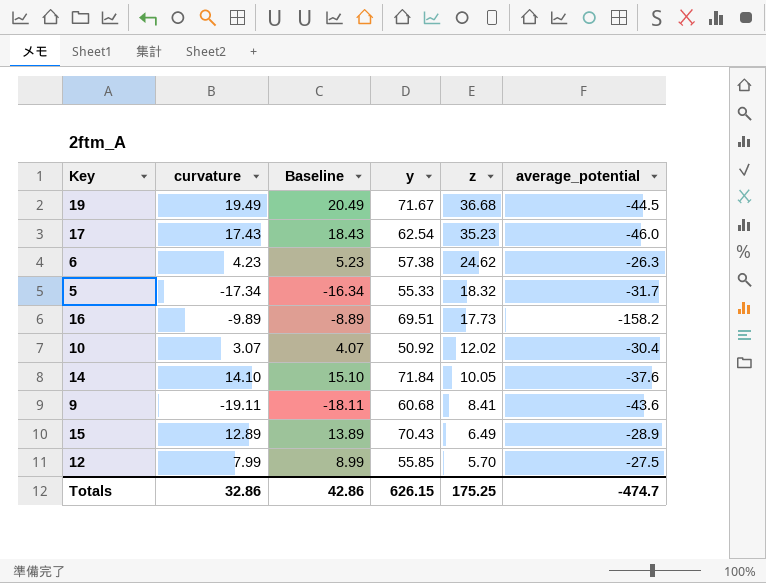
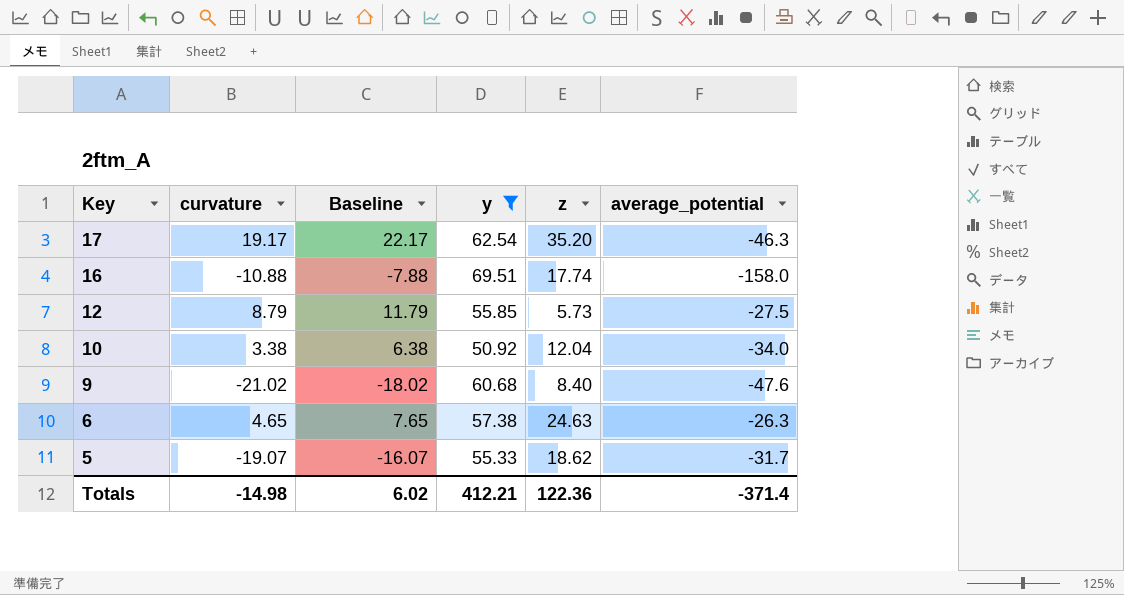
filter: none -> y <= 69.51
row order: z descending -> Key descending
column Baseline | formula: [curvature] + 1 -> [curvature] + 3
17 | curvature: 17.43 -> 19.17
17 | z: 35.23 -> 35.20
17 | average_potential: -46.0 -> -46.3
16 | curvature: -9.89 -> -10.88
16 | z: 17.73 -> 17.74
16 | average_potential: -158.2 -> -158.0
12 | curvature: 7.99 -> 8.79
12 | z: 5.70 -> 5.73
10 | curvature: 3.07 -> 3.38
10 | z: 12.02 -> 12.04
10 | average_potential: -30.4 -> -34.0
9 | curvature: -19.11 -> -21.02
9 | z: 8.41 -> 8.40
9 | average_potential: -43.6 -> -47.6
6 | curvature: 4.23 -> 4.65
6 | z: 24.62 -> 24.63
5 | curvature: -17.34 -> -19.07
5 | z: 18.32 -> 18.62
Totals | curvature: 32.86 -> -14.98
Totals | Baseline: 42.86 -> 6.02
Totals | y: 626.15 -> 412.21
Totals | z: 175.25 -> 122.36
Totals | average_potential: -474.7 -> -371.4

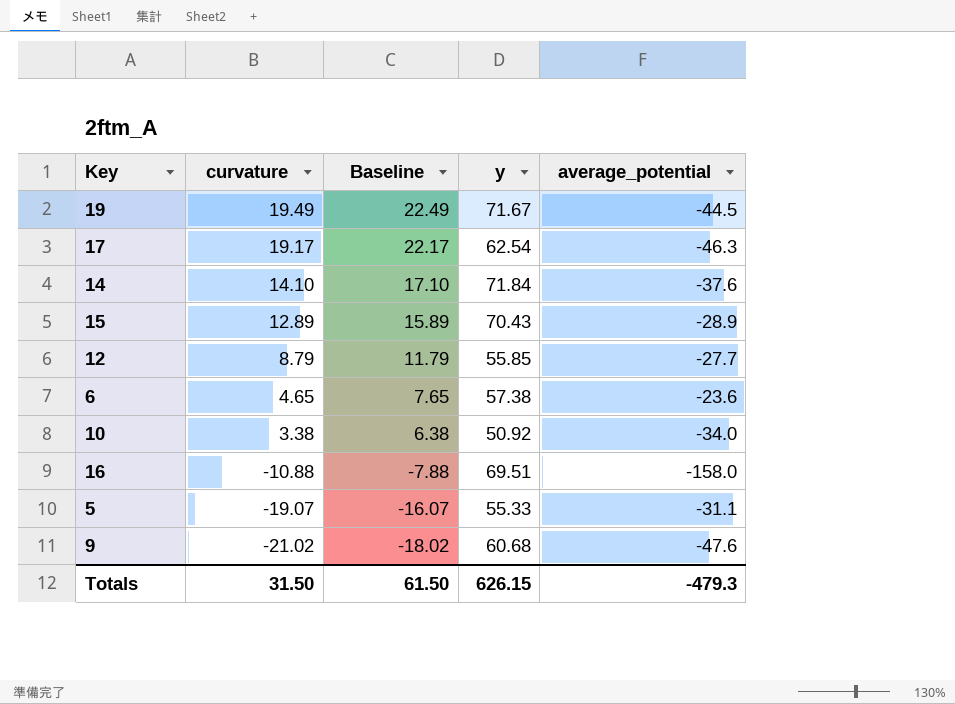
filter: y <= 69.51 -> none
row order: Key descending -> curvature descending
column z | position: 5 -> none
12 | average_potential: -27.5 -> -27.7
6 | average_potential: -26.3 -> -23.6
5 | average_potential: -31.7 -> -31.1
Totals | curvature: -14.98 -> 31.50
Totals | Baseline: 6.02 -> 61.50
Totals | y: 412.21 -> 626.15
Totals | average_potential: -371.4 -> -479.3

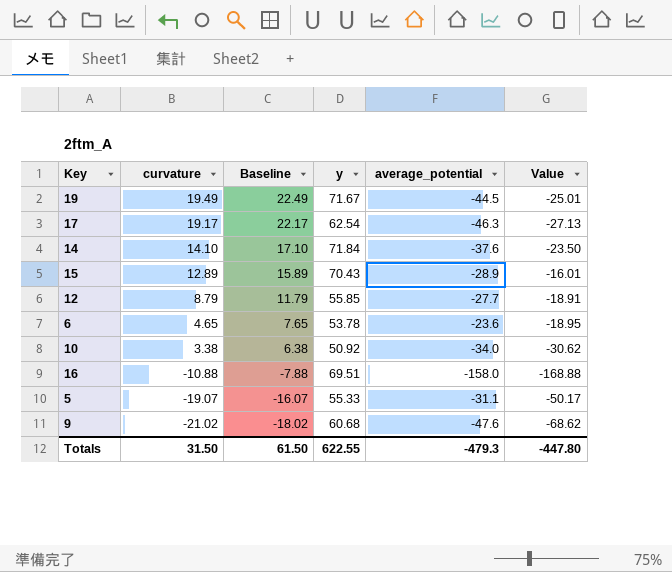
column Value | formula: none -> [curvature] + [average_potential]
6 | y: 57.38 -> 53.78
Totals | y: 626.15 -> 622.55

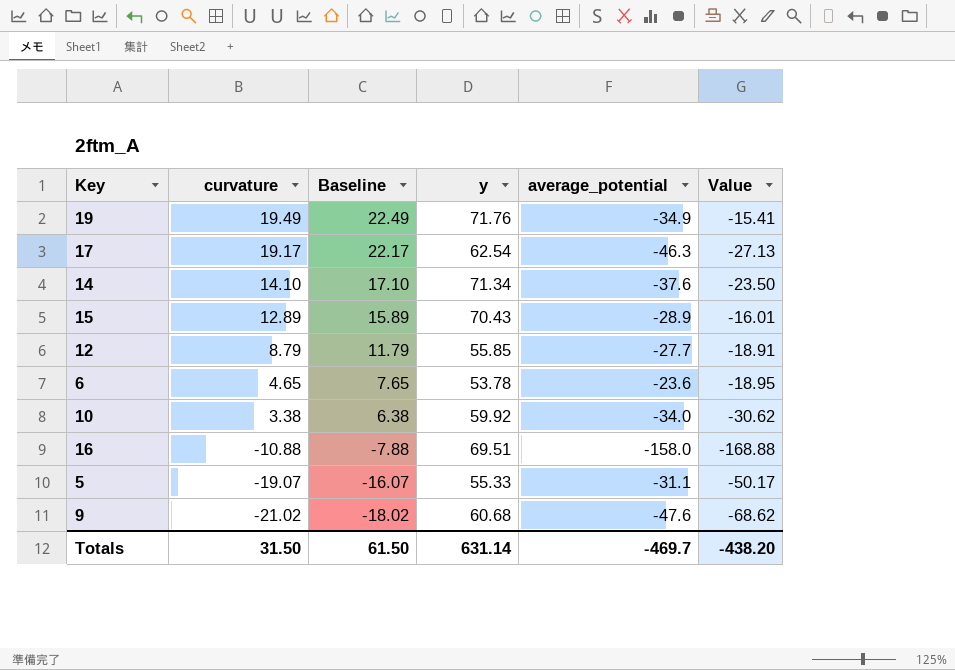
19 | y: 71.67 -> 71.76
19 | average_potential: -44.5 -> -34.9
19 | Value: -25.01 -> -15.41
14 | y: 71.84 -> 71.34
10 | y: 50.92 -> 59.92
Totals | y: 622.55 -> 631.14
Totals | average_potential: -479.3 -> -469.7
Totals | Value: -447.80 -> -438.20

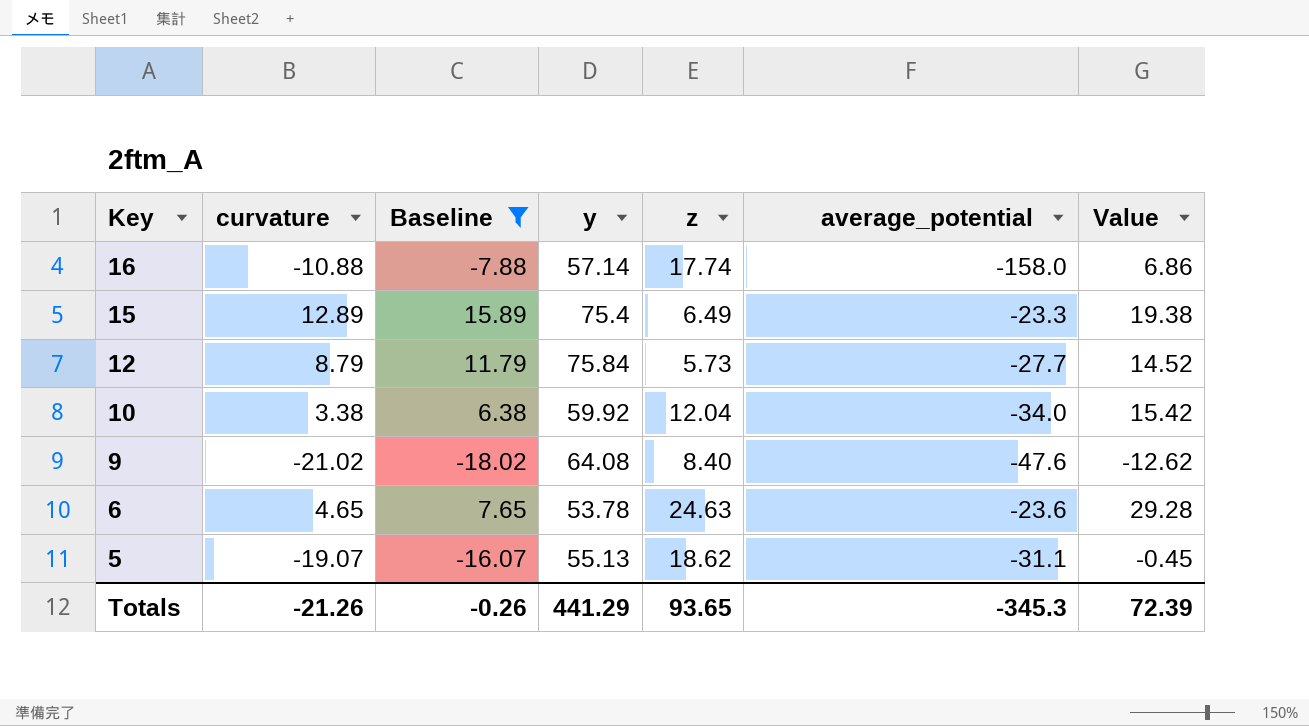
filter: none -> Baseline <= 15.89
row order: curvature descending -> Key descending
column z | position: none -> 5
column Value | formula: [curvature] + [average_potential] -> [curvature] + [z]
16 | y: 69.51 -> 57.14
15 | y: 70.43 -> 75.4
15 | average_potential: -28.9 -> -23.3
12 | y: 55.85 -> 75.84
9 | y: 60.68 -> 64.08
5 | y: 55.33 -> 55.13
Totals | curvature: 31.50 -> -21.26
Totals | Baseline: 61.50 -> -0.26
Totals | y: 631.14 -> 441.29
Totals | average_potential: -469.7 -> -345.3
Totals | Value: -438.20 -> 72.39

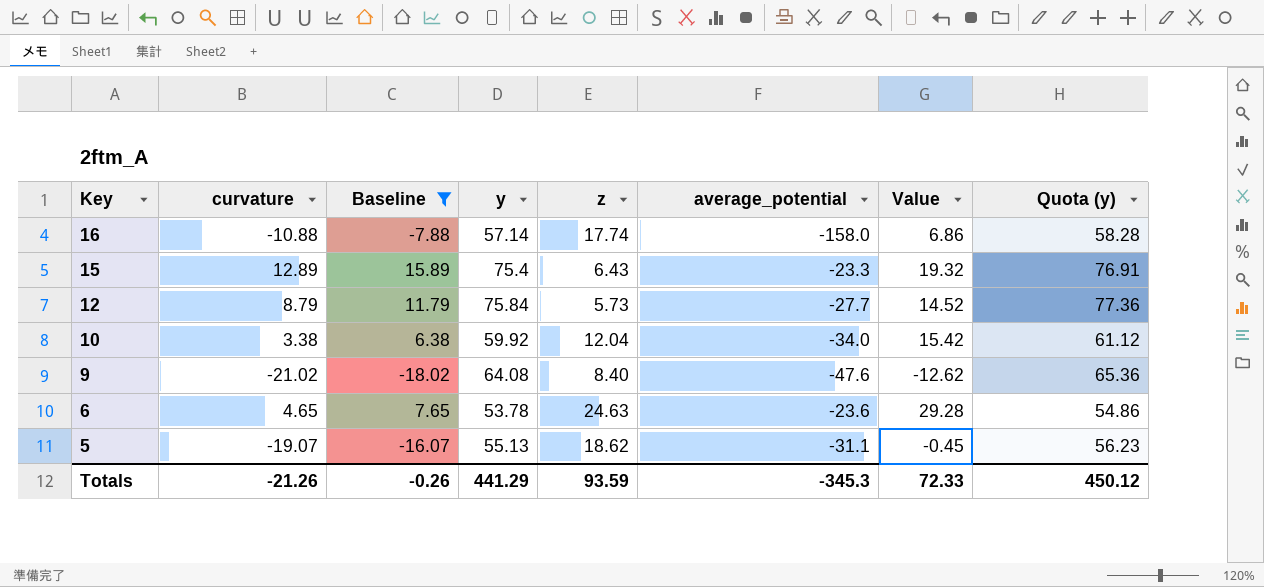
column Quota (y) | formula: none -> [y] * 1.02
15 | z: 6.49 -> 6.43
15 | Value: 19.38 -> 19.32
Totals | z: 93.65 -> 93.59
Totals | Value: 72.39 -> 72.33

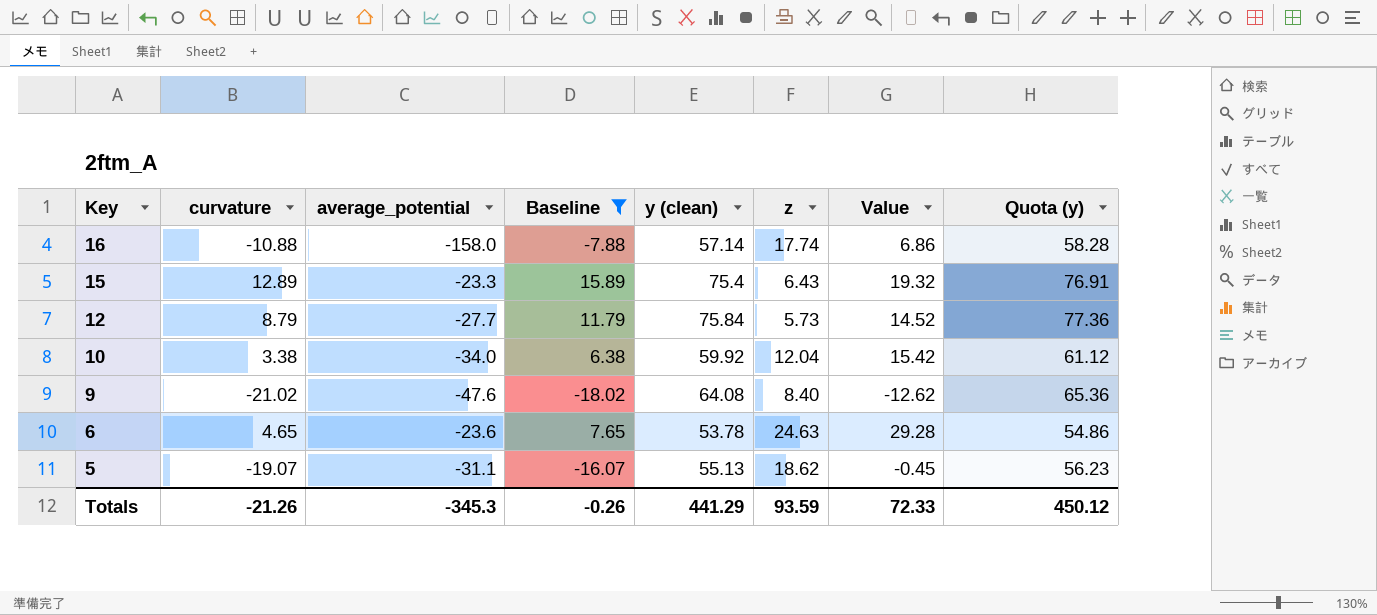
column average_potential | position: 6 -> 3
column name: y -> y (clean)

